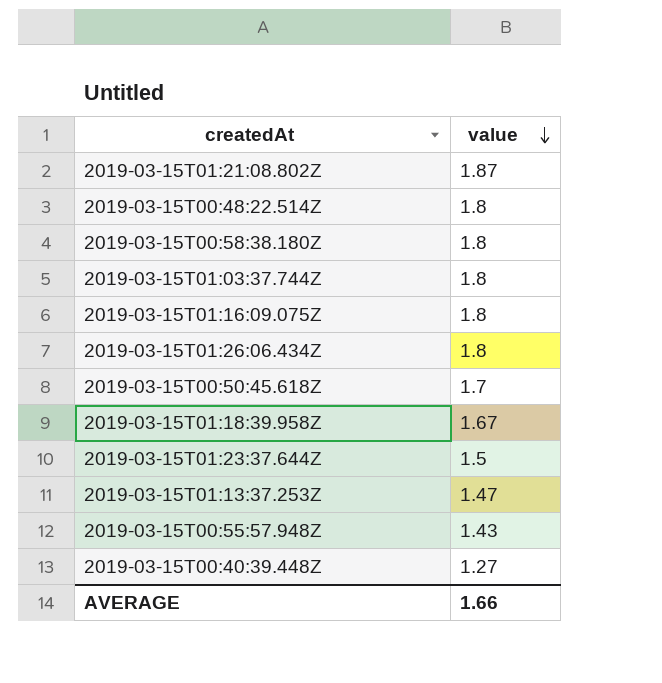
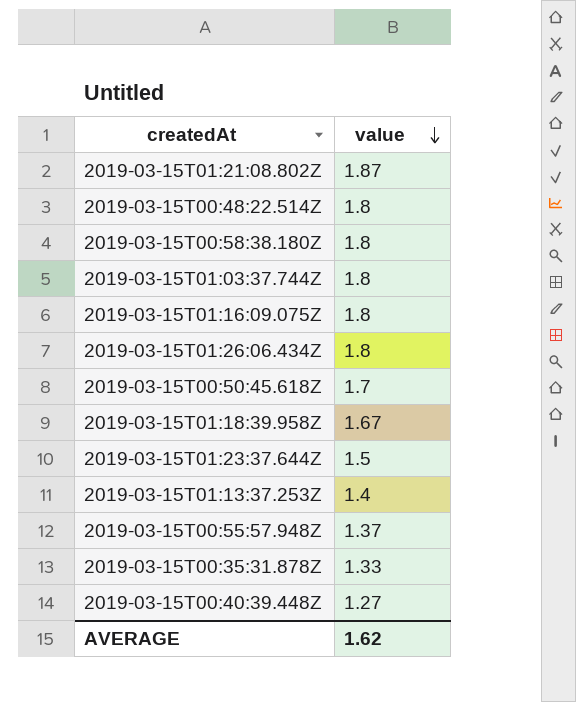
2019-03-15T01:13:37.253Z | value: 1.47 -> 1.4
2019-03-15T00:55:57.948Z | value: 1.43 -> 1.37
row 2019-03-15T00:35:31.878Z: none -> 1.33
AVERAGE | value: 1.66 -> 1.62

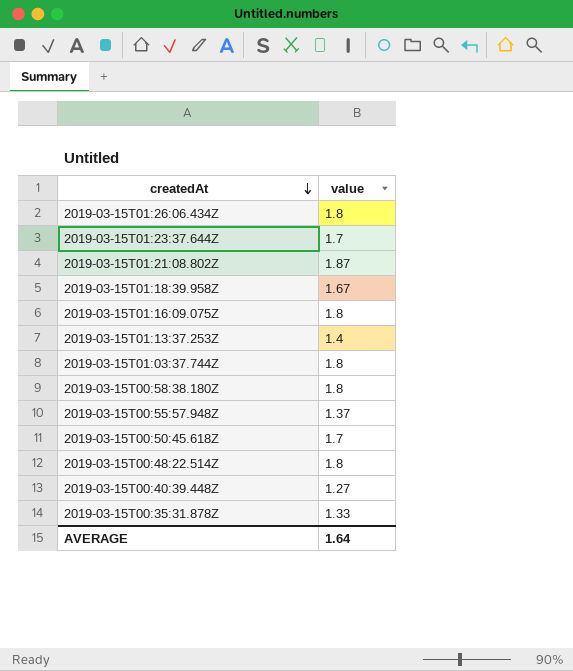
row order: value descending -> createdAt descending
2019-03-15T01:23:37.644Z | value: 1.5 -> 1.7
AVERAGE | value: 1.62 -> 1.64

